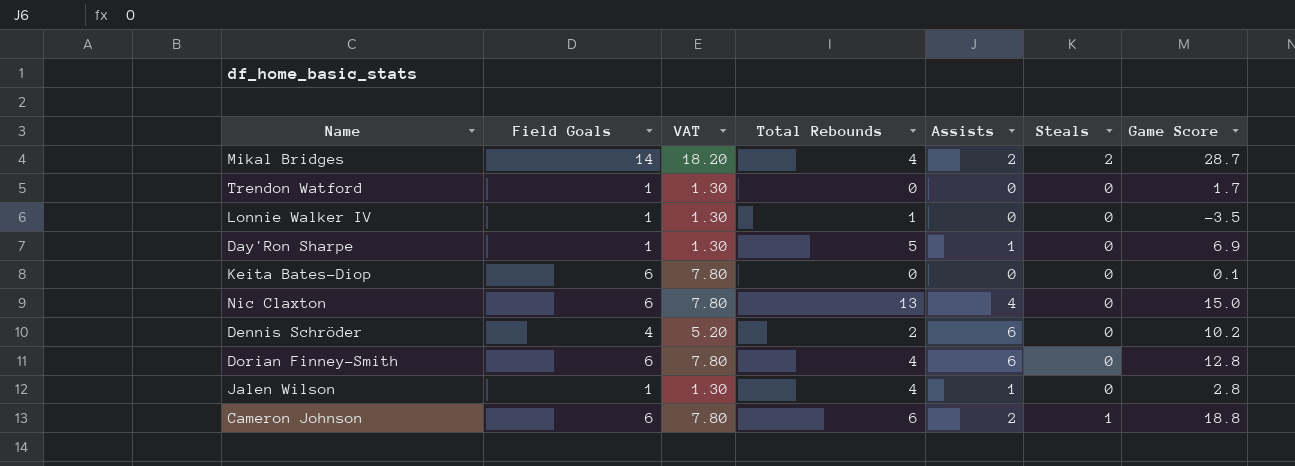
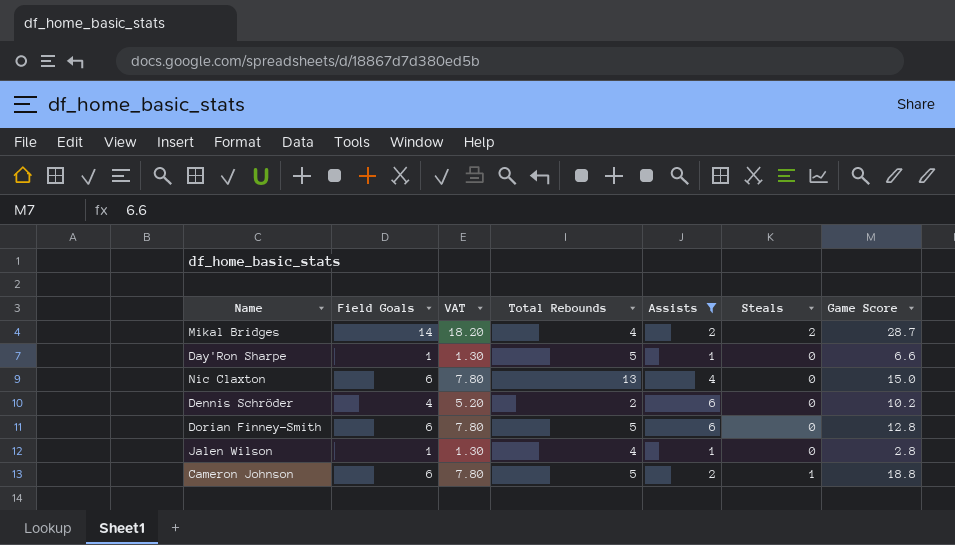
filter: none -> Assists != 0
Day'Ron Sharpe | Game Score: 6.9 -> 6.6
Dorian Finney-Smith | Total Rebounds: 4 -> 5
Cameron Johnson | Total Rebounds: 6 -> 5

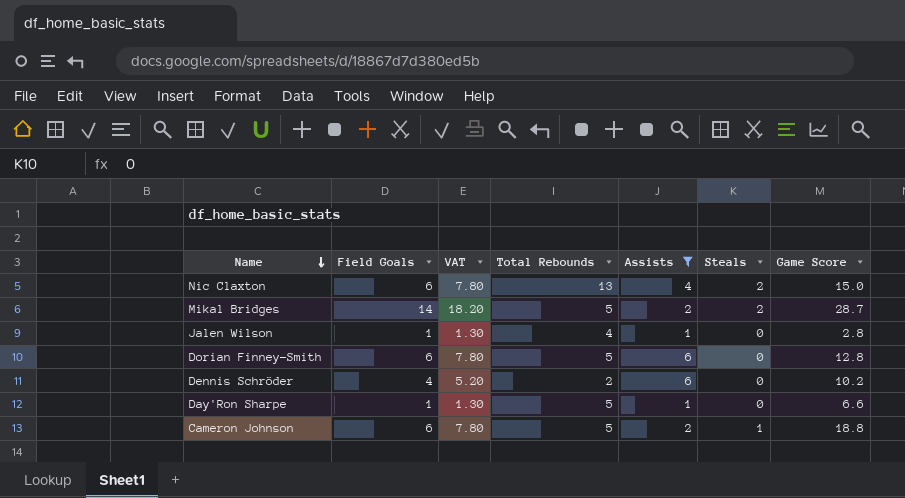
row order: none -> Name descending
Nic Claxton | Steals: 0 -> 2
Mikal Bridges | Total Rebounds: 4 -> 5

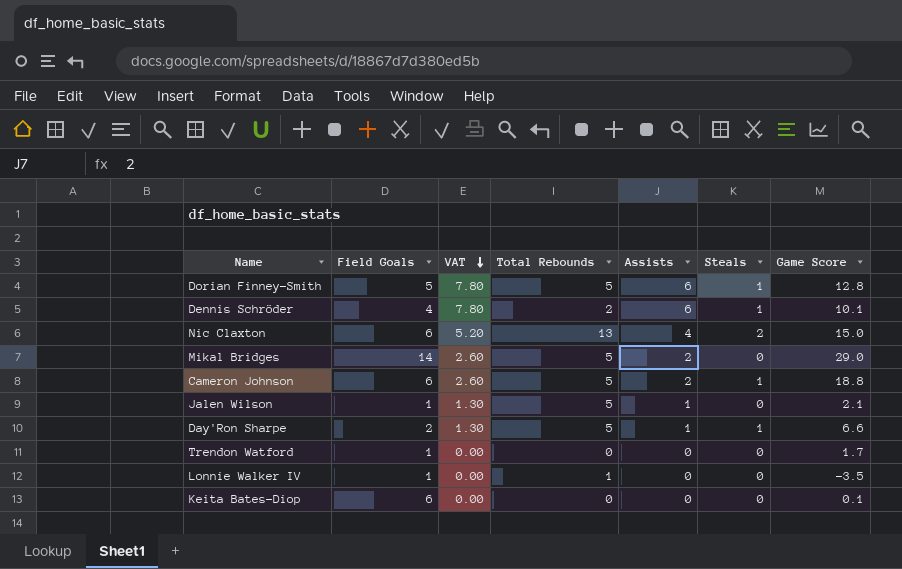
filter: Assists != 0 -> none
row order: Name descending -> VAT descending
column VAT | formula: [Field Goals] * 1.3 -> [Assists] * 1.3
Dorian Finney-Smith | Field Goals: 6 -> 5
Dorian Finney-Smith | Steals: 0 -> 1
Dennis Schröder | Steals: 0 -> 1
Dennis Schröder | Game Score: 10.2 -> 10.1
Mikal Bridges | Steals: 2 -> 0
Mikal Bridges | Game Score: 28.7 -> 29.0
Jalen Wilson | Total Rebounds: 4 -> 5
Jalen Wilson | Game Score: 2.8 -> 2.1
Day'Ron Sharpe | Field Goals: 1 -> 2
Day'Ron Sharpe | Steals: 0 -> 1

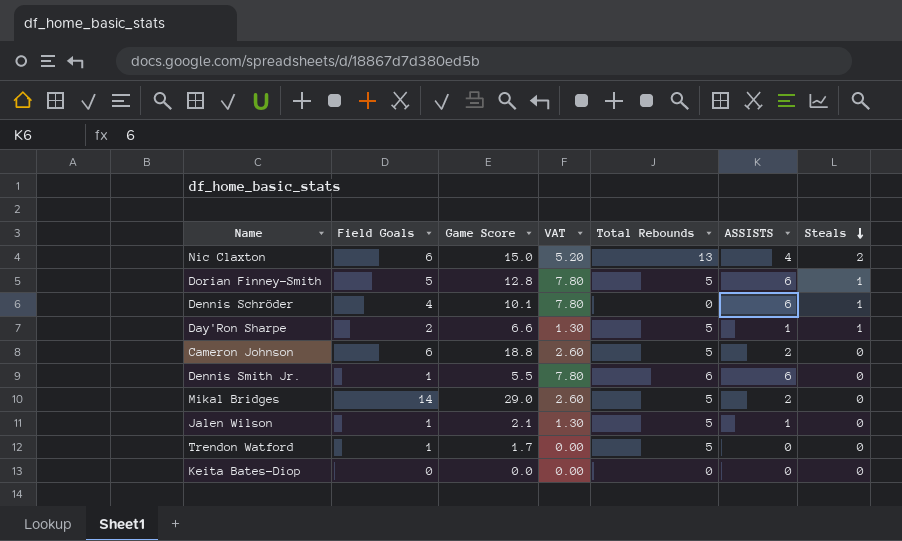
row order: VAT descending -> Steals descending
column Game Score | position: 7 -> 3
column name: Assists -> ASSISTS
row Lonnie Walker IV: 1 | 0.00 | 1 | 0 | 0 | -3.5 -> none
Dennis Schröder | Total Rebounds: 2 -> 0
Cameron Johnson | Steals: 1 -> 0
row Dennis Smith Jr.: none -> 1 | 5.5 | 7.80 | 6 | 6 | 0
Trendon Watford | Total Rebounds: 0 -> 5
Keita Bates-Diop | Field Goals: 6 -> 0
Keita Bates-Diop | Game Score: 0.1 -> 0.0

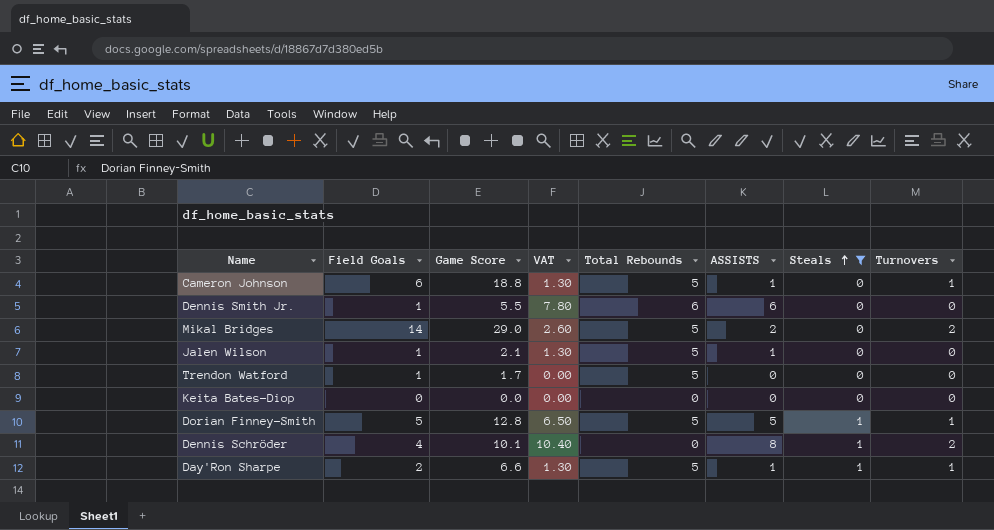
filter: none -> Steals != 2
row order: Steals descending -> Steals ascending
column Turnovers | position: none -> 8
Cameron Johnson | VAT: 2.60 -> 1.30
Cameron Johnson | ASSISTS: 2 -> 1
Dorian Finney-Smith | VAT: 7.80 -> 6.50
Dorian Finney-Smith | ASSISTS: 6 -> 5
Dennis Schröder | VAT: 7.80 -> 10.40
Dennis Schröder | ASSISTS: 6 -> 8

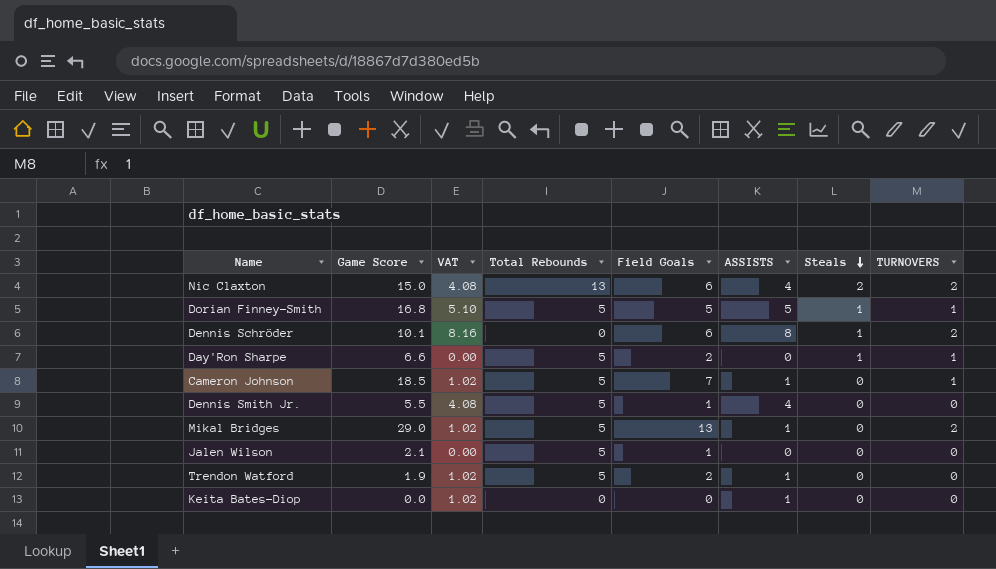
filter: Steals != 2 -> none
row order: Steals ascending -> Steals descending
column VAT | formula: [ASSISTS] * 1.3 -> [ASSISTS] * 1.02
column Field Goals | position: 2 -> 5
column name: Turnovers -> TURNOVERS
Dorian Finney-Smith | Game Score: 12.8 -> 16.8
Dennis Schröder | Field Goals: 4 -> 6
Day'Ron Sharpe | ASSISTS: 1 -> 0
Cameron Johnson | Game Score: 18.8 -> 18.5
Cameron Johnson | Field Goals: 6 -> 7
Dennis Smith Jr. | Total Rebounds: 6 -> 5
Dennis Smith Jr. | ASSISTS: 6 -> 4
Mikal Bridges | Field Goals: 14 -> 13
Mikal Bridges | ASSISTS: 2 -> 1
Jalen Wilson | ASSISTS: 1 -> 0
Trendon Watford | Game Score: 1.7 -> 1.9
Trendon Watford | Field Goals: 1 -> 2
Trendon Watford | ASSISTS: 0 -> 1
Keita Bates-Diop | ASSISTS: 0 -> 1

